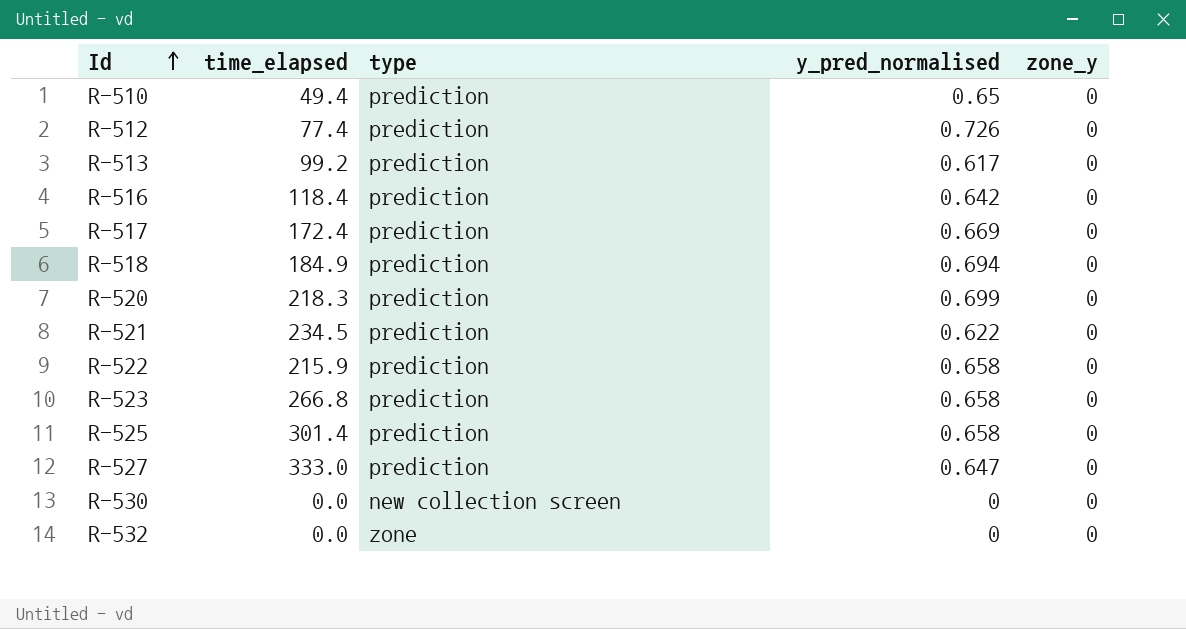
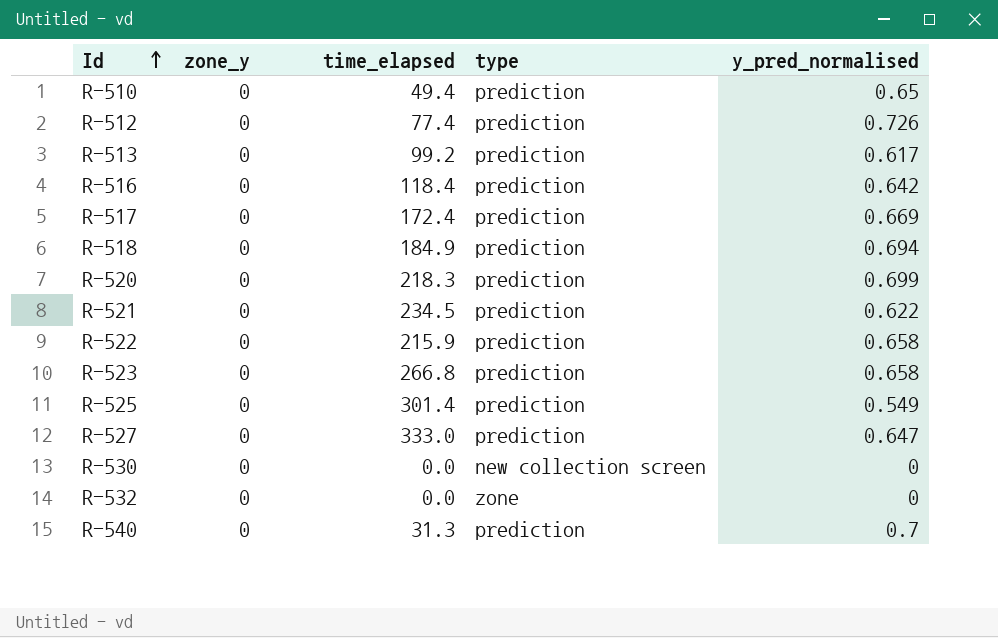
column zone_y | position: 5 -> 2
R-525 | y_pred_normalised: 0.658 -> 0.549
row R-540: none -> 0 | 31.3 | prediction | 0.7

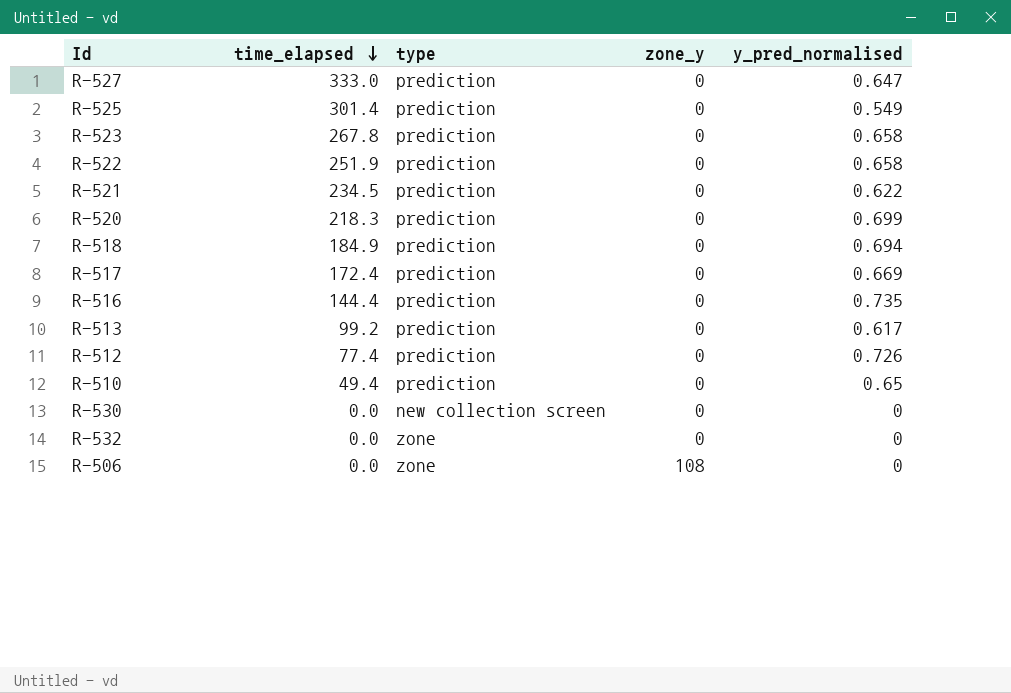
row order: Id ascending -> time_elapsed descending
column zone_y | position: 2 -> 4
row R-540: 0 | 31.3 | prediction | 0.7 -> none
R-523 | time_elapsed: 266.8 -> 267.8
R-522 | time_elapsed: 215.9 -> 251.9
R-516 | time_elapsed: 118.4 -> 144.4
R-516 | y_pred_normalised: 0.642 -> 0.735
row R-506: none -> 0.0 | zone | 108 | 0

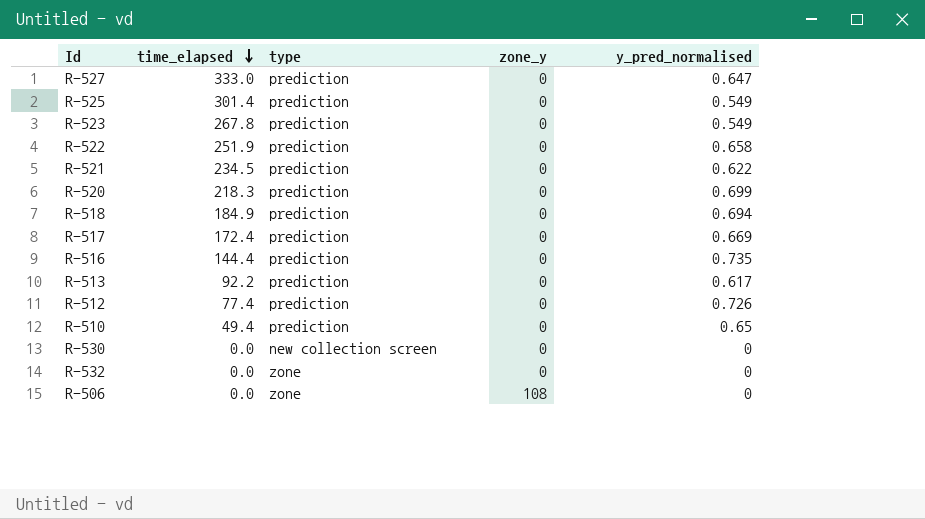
R-523 | y_pred_normalised: 0.658 -> 0.549
R-513 | time_elapsed: 99.2 -> 92.2

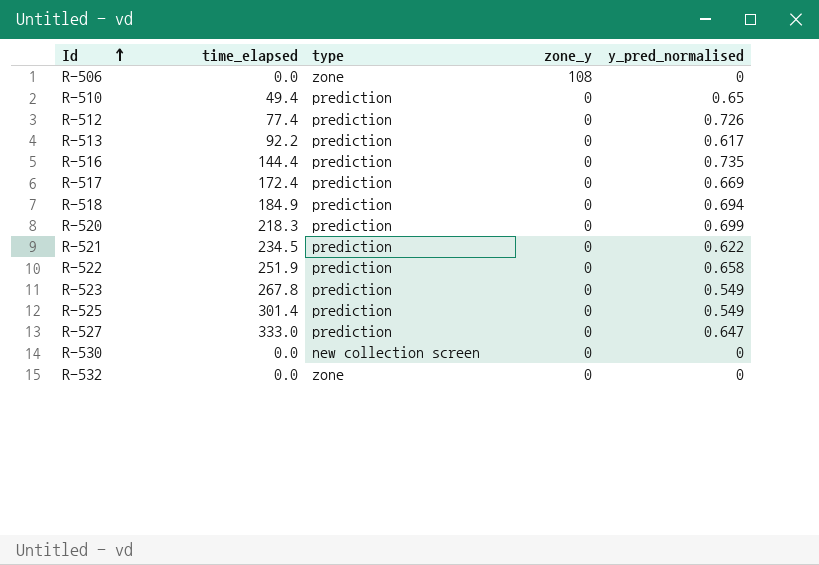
row order: time_elapsed descending -> Id ascending

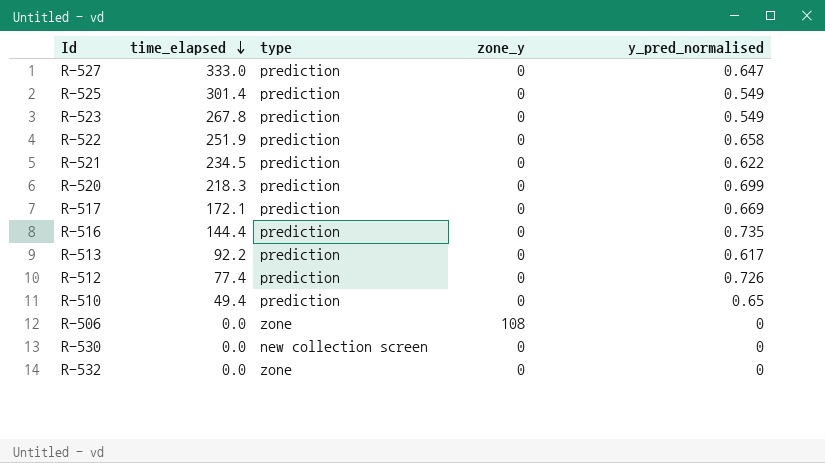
row order: Id ascending -> time_elapsed descending
row R-518: 184.9 | prediction | 0 | 0.694 -> none
R-517 | time_elapsed: 172.4 -> 172.1

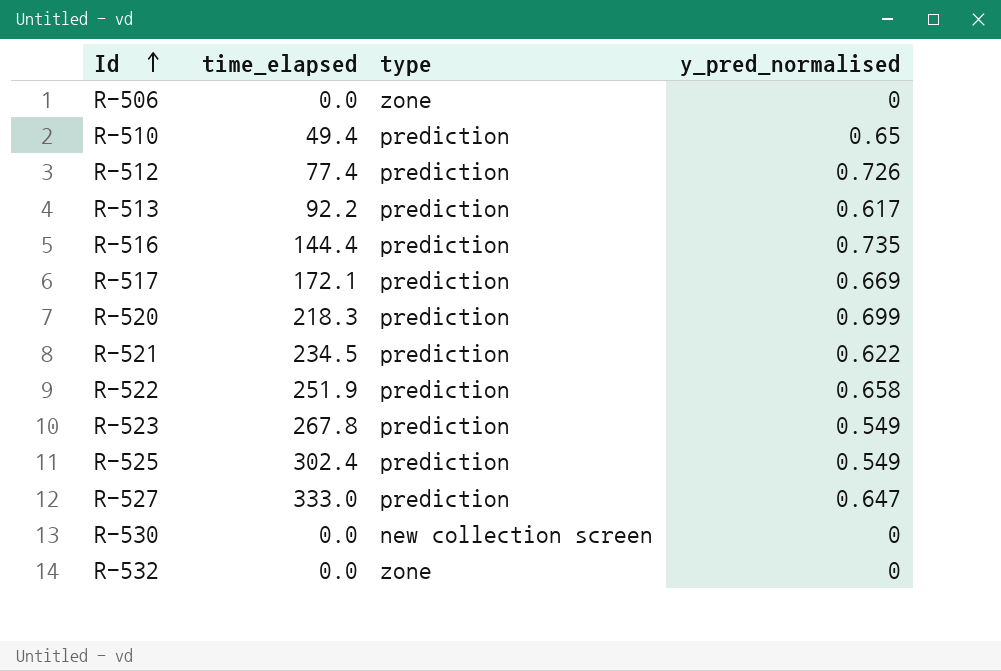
row order: time_elapsed descending -> Id ascending
column zone_y | position: 4 -> none
R-525 | time_elapsed: 301.4 -> 302.4

